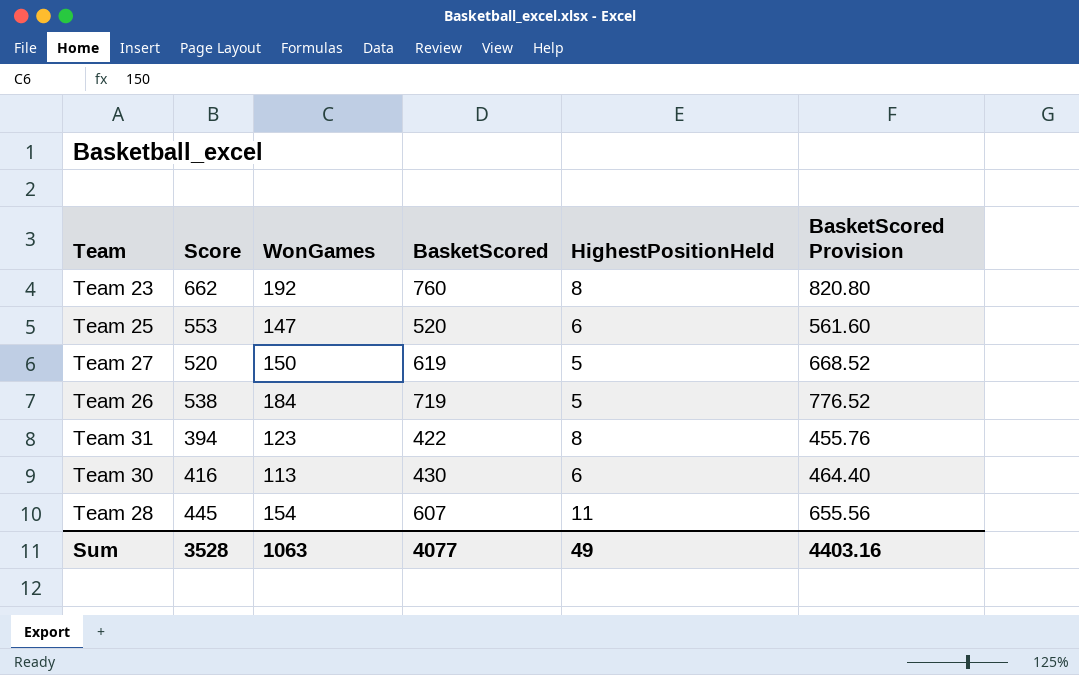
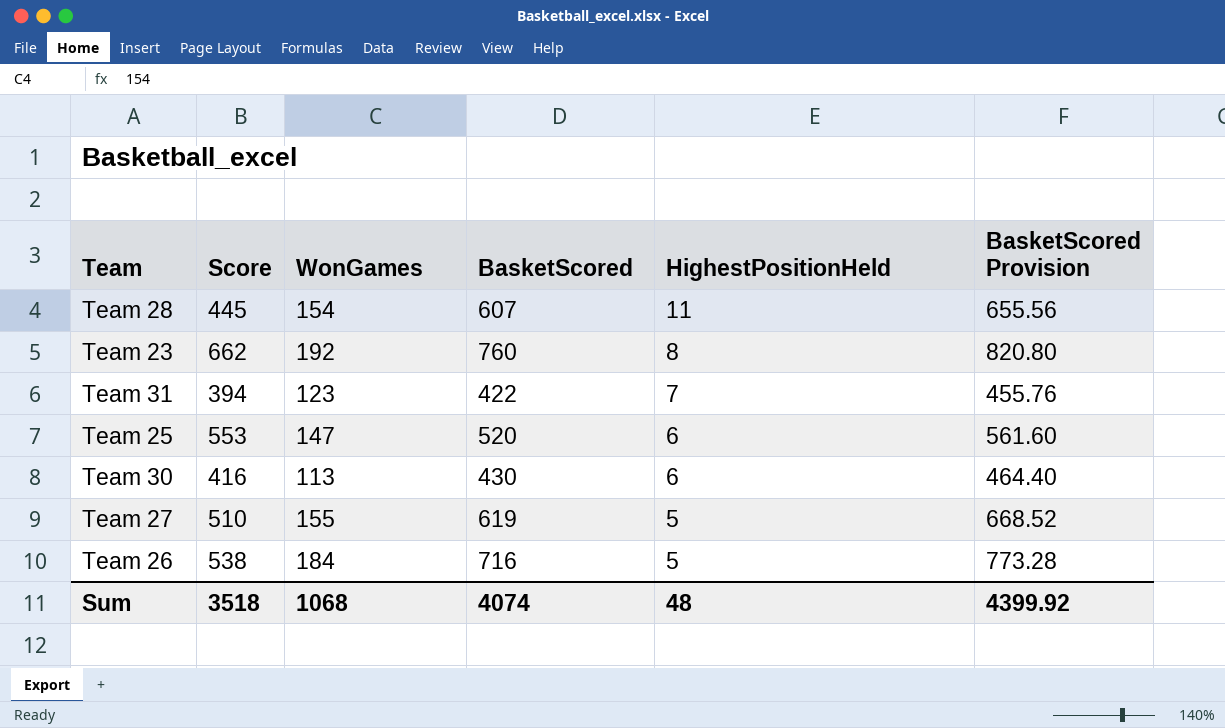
row order: none -> HighestPositionHeld descending
Team 31 | HighestPositionHeld: 8 -> 7
Team 27 | Score: 520 -> 510
Team 27 | WonGames: 150 -> 155
Team 26 | BasketScored: 719 -> 716
Team 26 | BasketScored Provision: 776.52 -> 773.28
Sum | Score: 3528 -> 3518
Sum | WonGames: 1063 -> 1068
Sum | BasketScored: 4077 -> 4074
Sum | HighestPositionHeld: 49 -> 48
Sum | BasketScored Provision: 4403.16 -> 4399.92

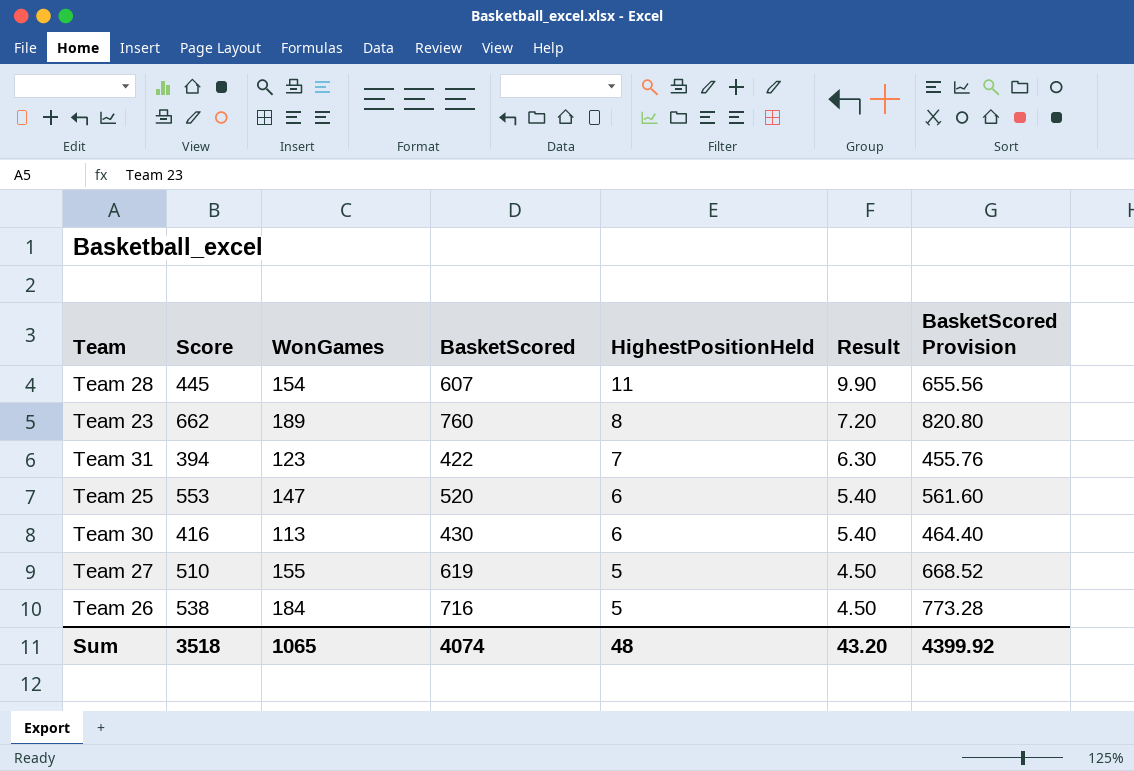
column Result | formula: none -> [HighestPositionHeld] * 0.9
Team 23 | WonGames: 192 -> 189
Sum | WonGames: 1068 -> 1065

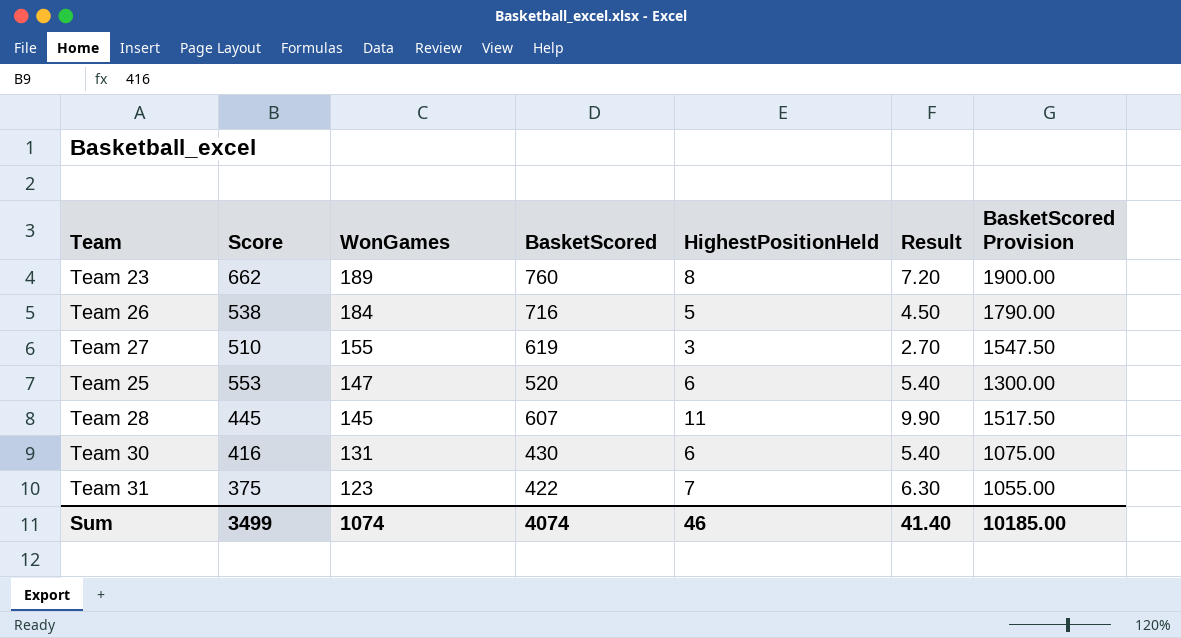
row order: HighestPositionHeld descending -> WonGames descending
column BasketScored Provision | formula: [BasketScored] * 1.08 -> [BasketScored] * 2.5
Team 27 | HighestPositionHeld: 5 -> 3
Team 27 | Result: 4.50 -> 2.70
Team 28 | WonGames: 154 -> 145
Team 30 | WonGames: 113 -> 131
Team 31 | Score: 394 -> 375
Sum | Score: 3518 -> 3499
Sum | WonGames: 1065 -> 1074
Sum | HighestPositionHeld: 48 -> 46
Sum | Result: 43.20 -> 41.40
Sum | BasketScored Provision: 4399.92 -> 10185.00

